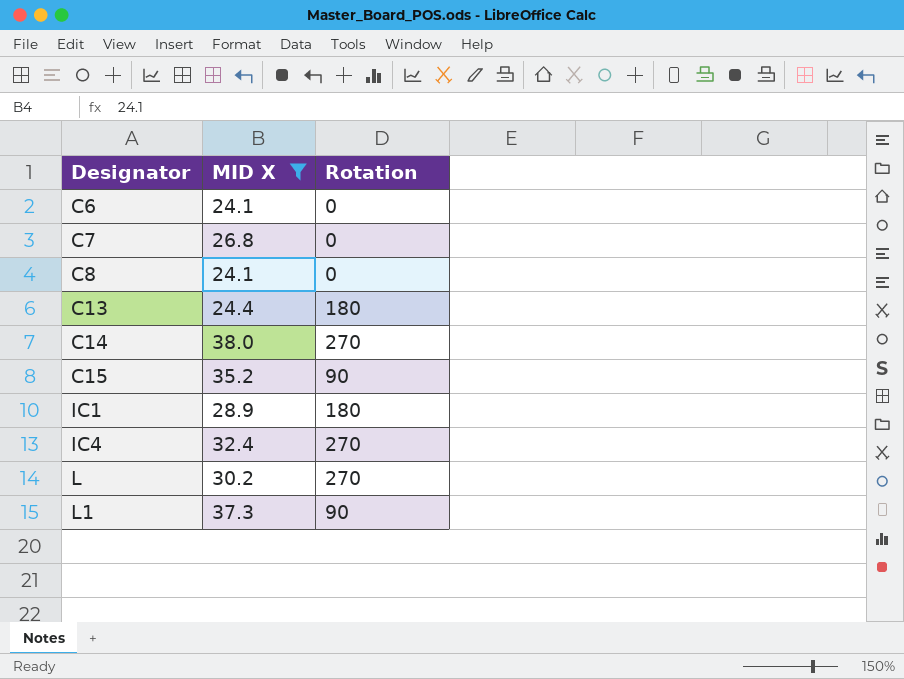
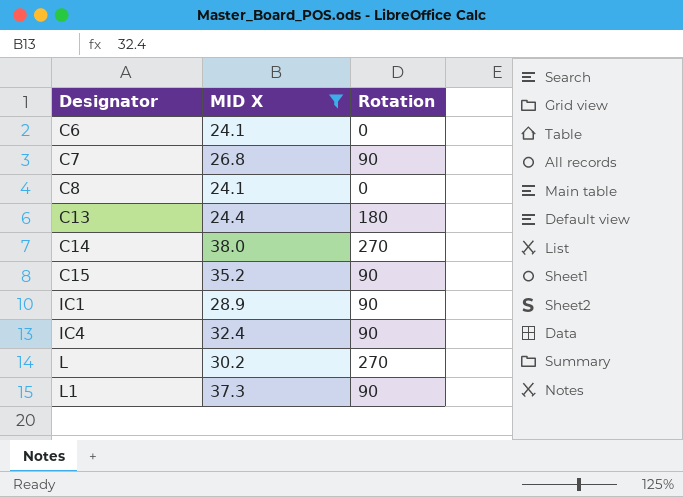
C7 | Rotation: 0 -> 90
IC1 | Rotation: 180 -> 90
IC4 | Rotation: 270 -> 90

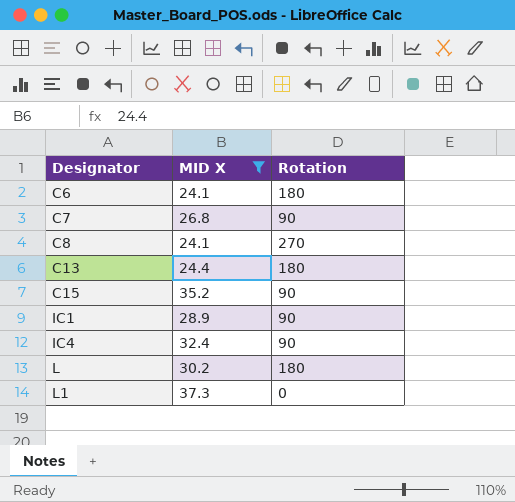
row C14: 38.0 | 270 -> none
C6 | Rotation: 0 -> 180
C8 | Rotation: 0 -> 270
L | Rotation: 270 -> 180
L1 | Rotation: 90 -> 0

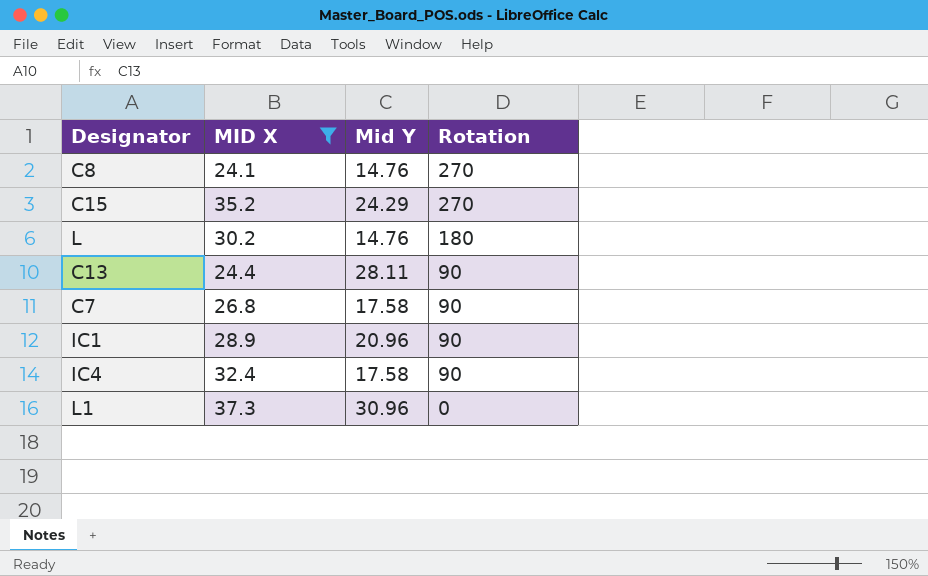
row order: Designator ascending -> Rotation descending
column Mid Y | position: none -> 3
row C6: 24.1 | 180 -> none
C15 | Rotation: 90 -> 270
C13 | Rotation: 180 -> 90

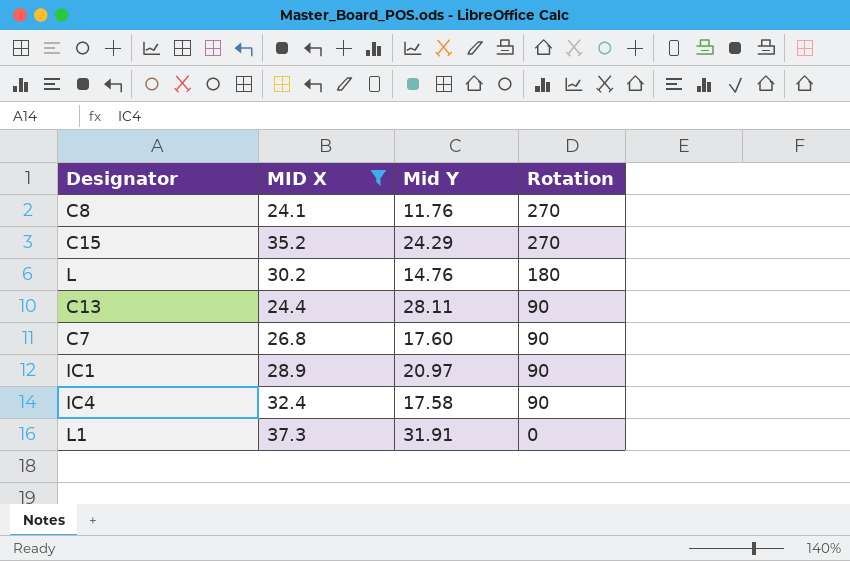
C8 | Mid Y: 14.76 -> 11.76
C7 | Mid Y: 17.58 -> 17.60
IC1 | Mid Y: 20.96 -> 20.97
L1 | Mid Y: 30.96 -> 31.91

